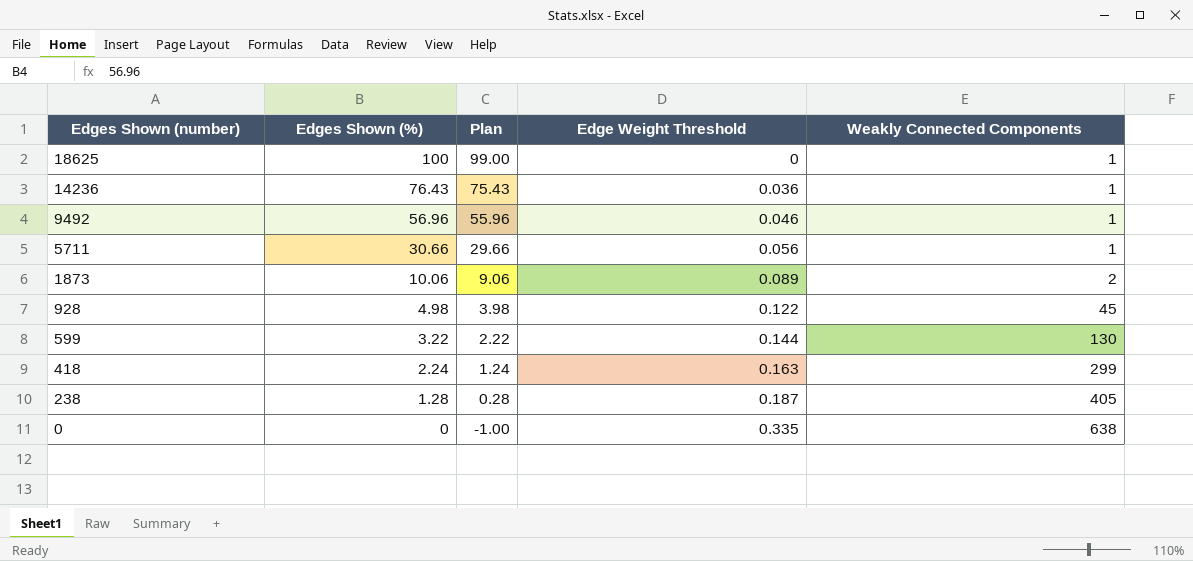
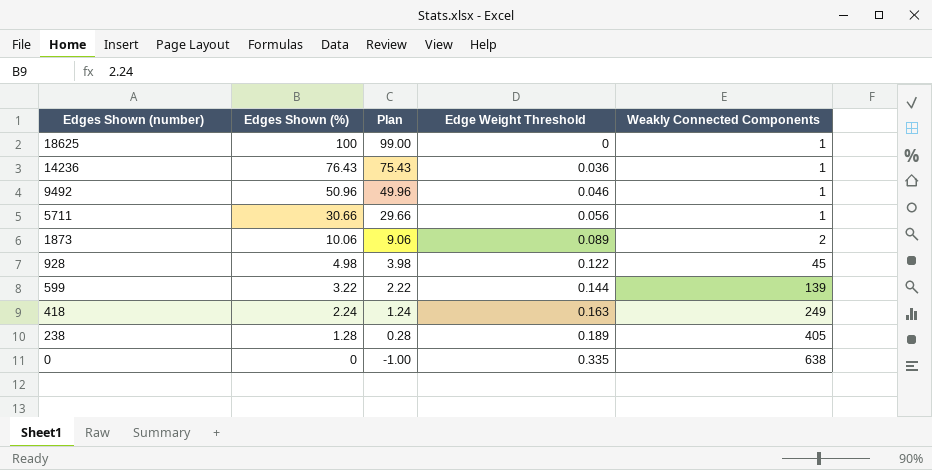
9492 | Edges Shown (%): 56.96 -> 50.96
9492 | Plan: 55.96 -> 49.96
599 | Weakly Connected Components: 130 -> 139
418 | Weakly Connected Components: 299 -> 249
238 | Edge Weight Threshold: 0.187 -> 0.189

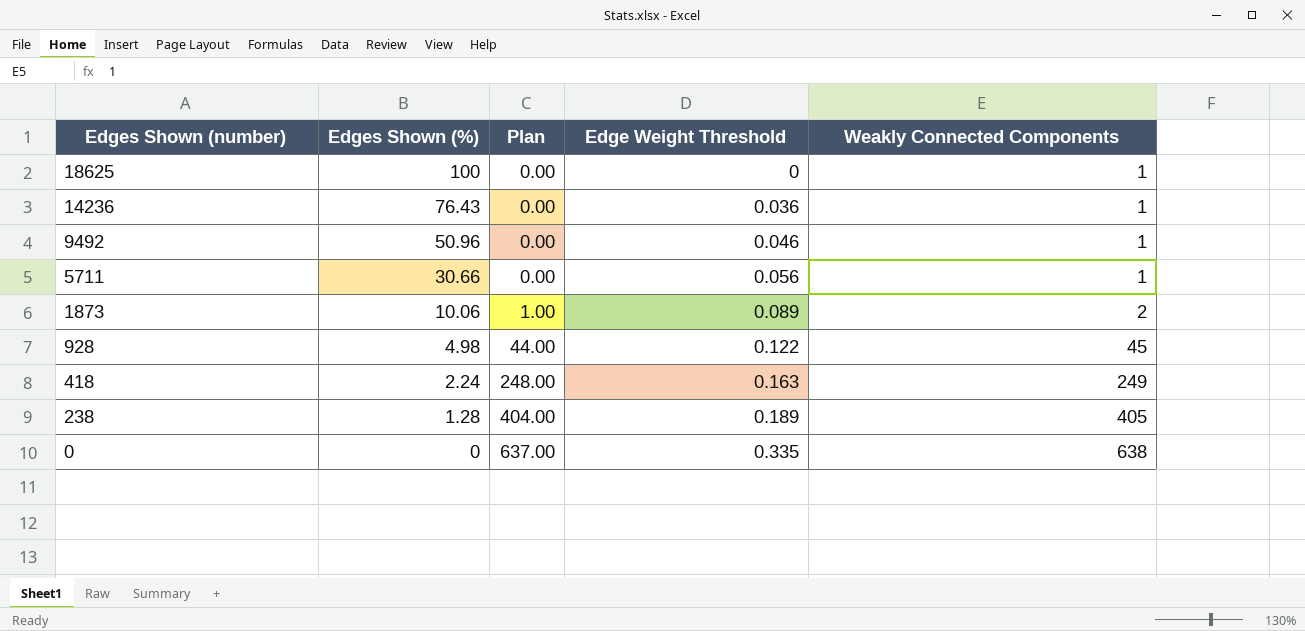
column Plan | formula: [Edges Shown (%)] - 1 -> [Weakly Connected Components] - 1
row 599: 3.22 | 2.22 | 0.144 | 139 -> none

